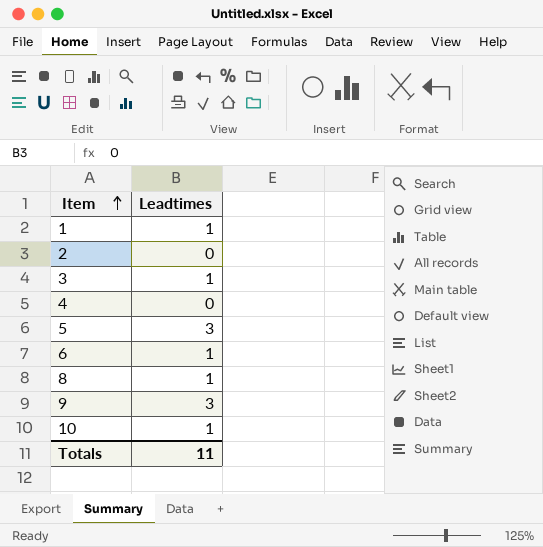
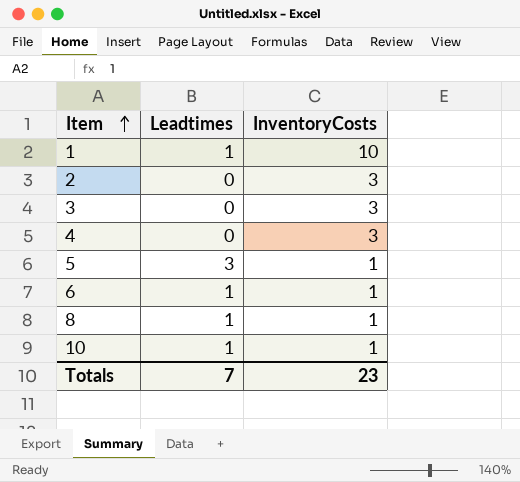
column InventoryCosts | position: none -> 3
row 9: 3 -> none
3 | Leadtimes: 1 -> 0
Totals | Leadtimes: 11 -> 7

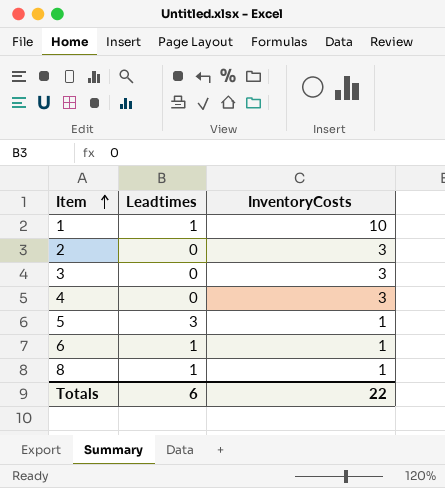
row 10: 1 | 1 -> none
Totals | Leadtimes: 7 -> 6
Totals | InventoryCosts: 23 -> 22

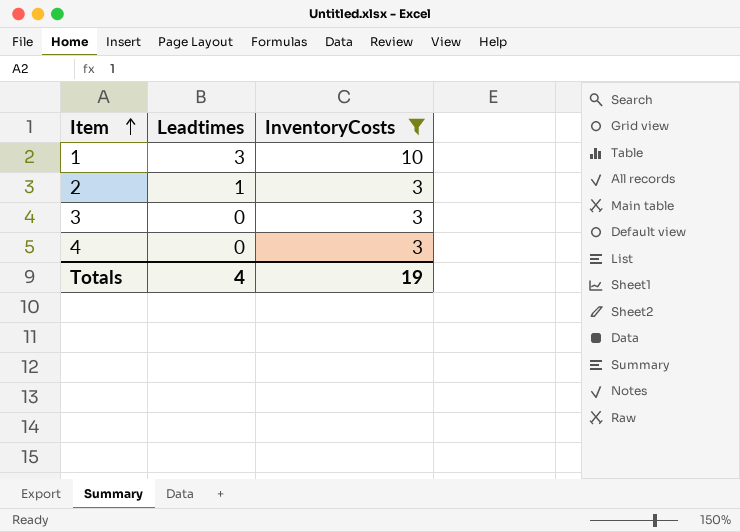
filter: none -> InventoryCosts != 1
1 | Leadtimes: 1 -> 3
2 | Leadtimes: 0 -> 1
Totals | Leadtimes: 6 -> 4
Totals | InventoryCosts: 22 -> 19

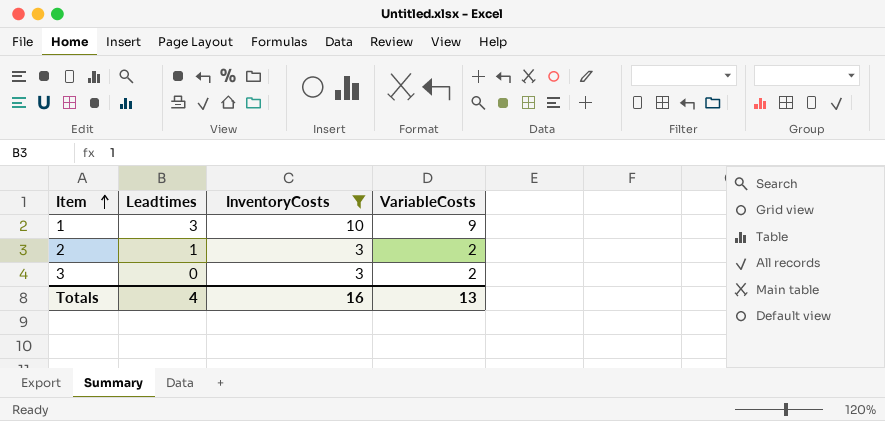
column VariableCosts | position: none -> 4
row 4: 0 | 3 -> none
Totals | InventoryCosts: 19 -> 16

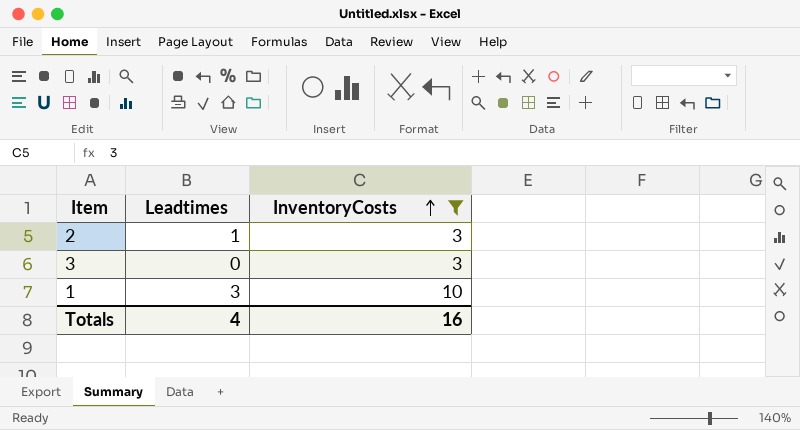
row order: Item ascending -> InventoryCosts ascending
column VariableCosts | position: 4 -> none

